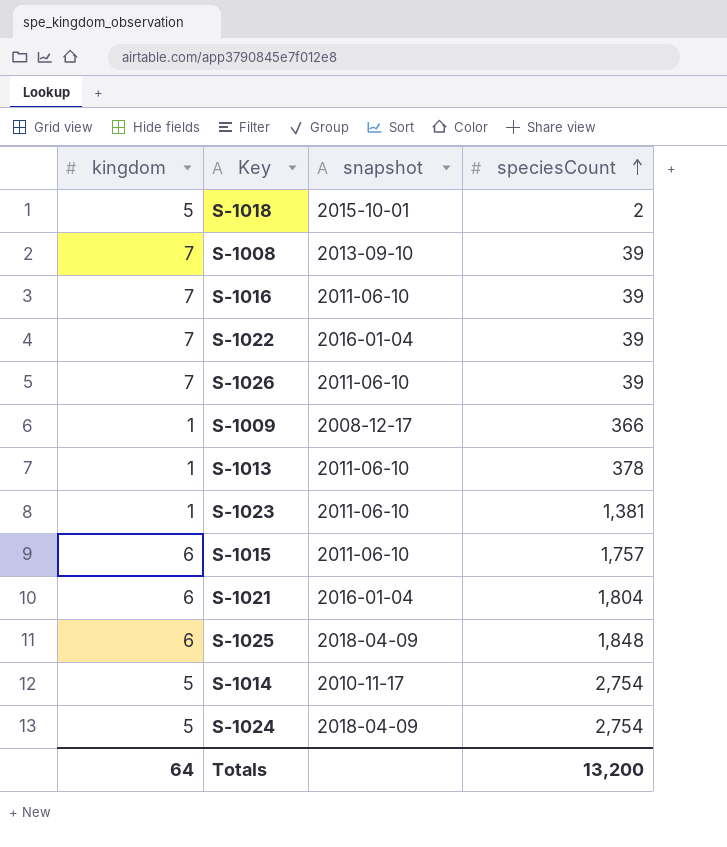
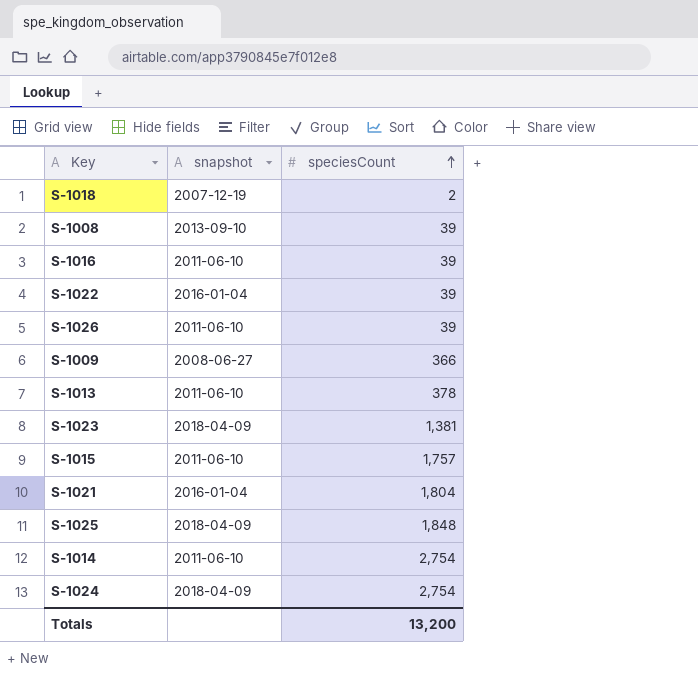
column kingdom | position: 1 -> none
S-1018 | snapshot: 2015-10-01 -> 2007-12-19
S-1009 | snapshot: 2008-12-17 -> 2008-06-27
S-1023 | snapshot: 2011-06-10 -> 2018-04-09
S-1014 | snapshot: 2010-11-17 -> 2011-06-10

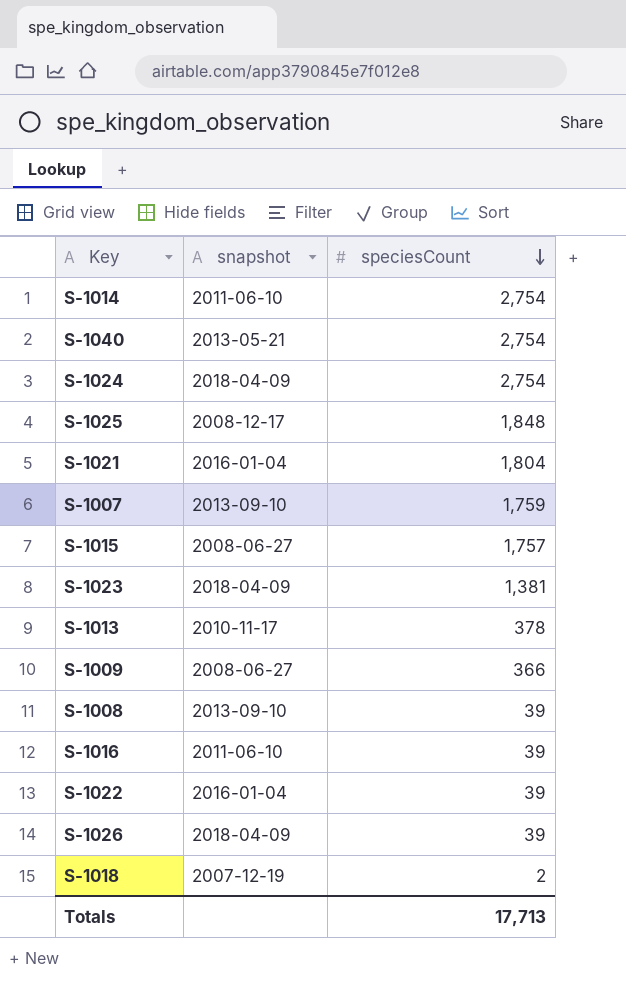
row order: speciesCount ascending -> speciesCount descending
row S-1040: none -> 2013-05-21 | 2,754
S-1025 | snapshot: 2018-04-09 -> 2008-12-17
row S-1007: none -> 2013-09-10 | 1,759
S-1015 | snapshot: 2011-06-10 -> 2008-06-27
S-1013 | snapshot: 2011-06-10 -> 2010-11-17
S-1026 | snapshot: 2011-06-10 -> 2018-04-09
Totals | speciesCount: 13,200 -> 17,713

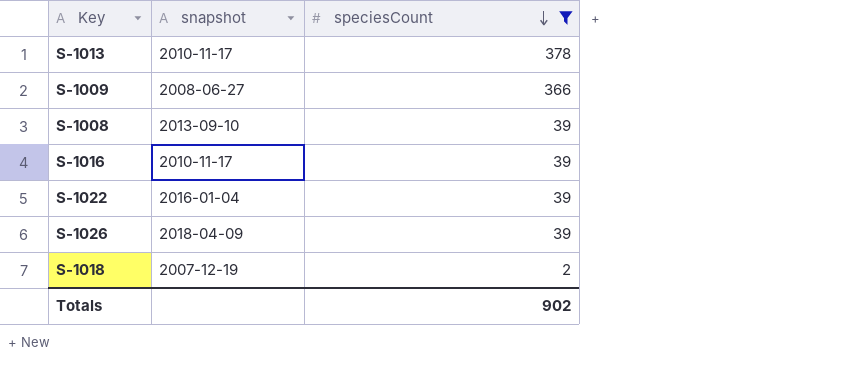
filter: none -> speciesCount <= 378
S-1016 | snapshot: 2011-06-10 -> 2010-11-17
Totals | speciesCount: 17,713 -> 902

